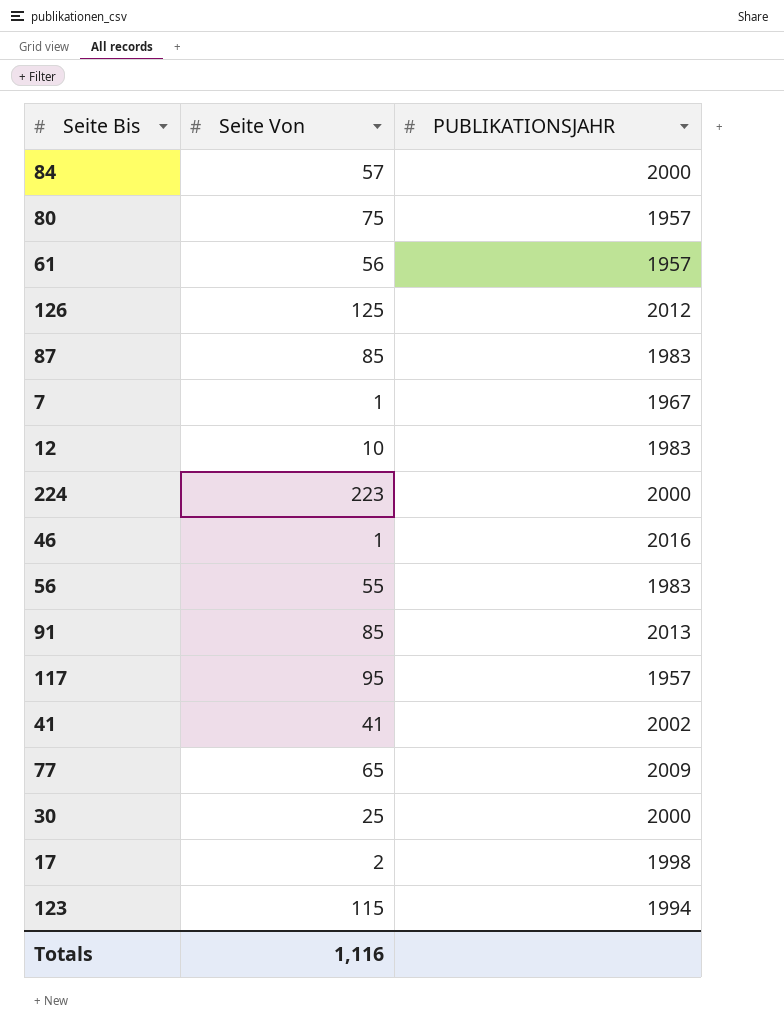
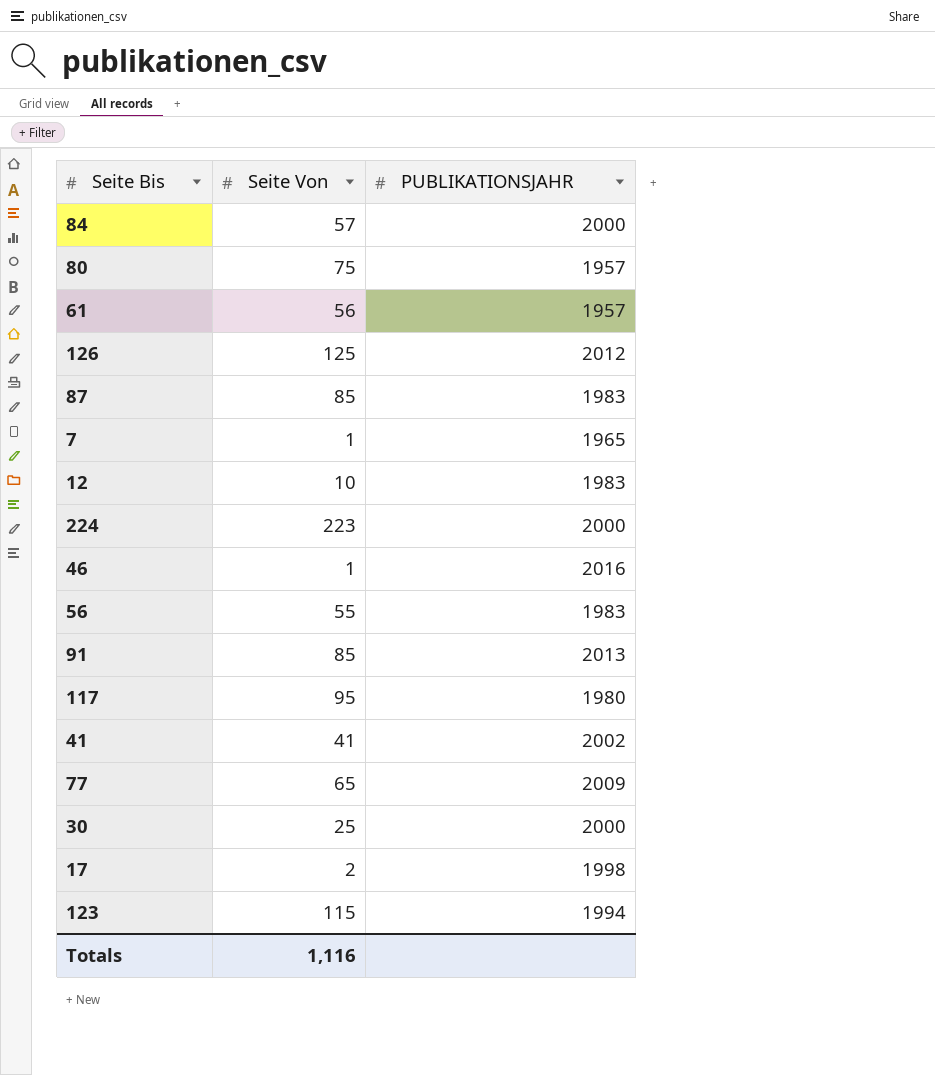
7 | PUBLIKATIONSJAHR: 1967 -> 1965
117 | PUBLIKATIONSJAHR: 1957 -> 1980

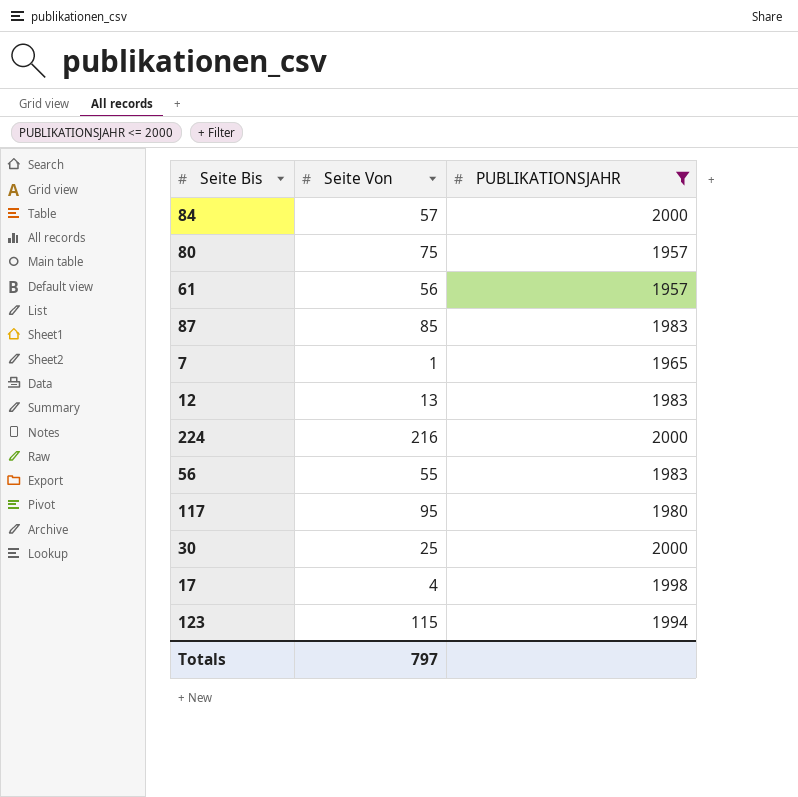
filter: none -> PUBLIKATIONSJAHR <= 2000
12 | Seite Von: 10 -> 13
224 | Seite Von: 223 -> 216
17 | Seite Von: 2 -> 4
Totals | Seite Von: 1,116 -> 797

